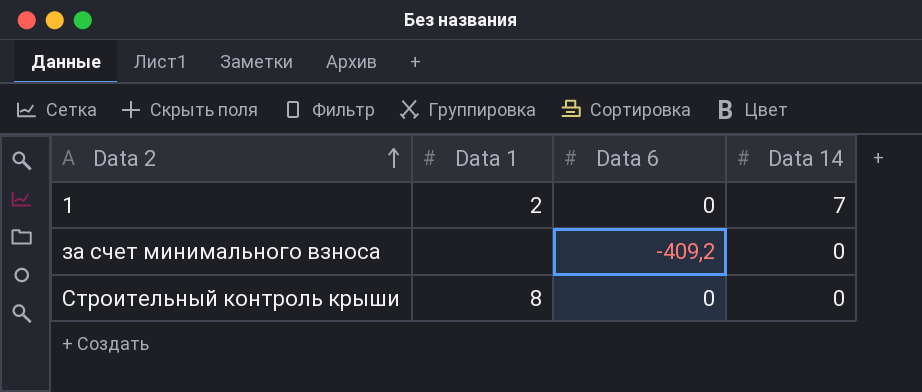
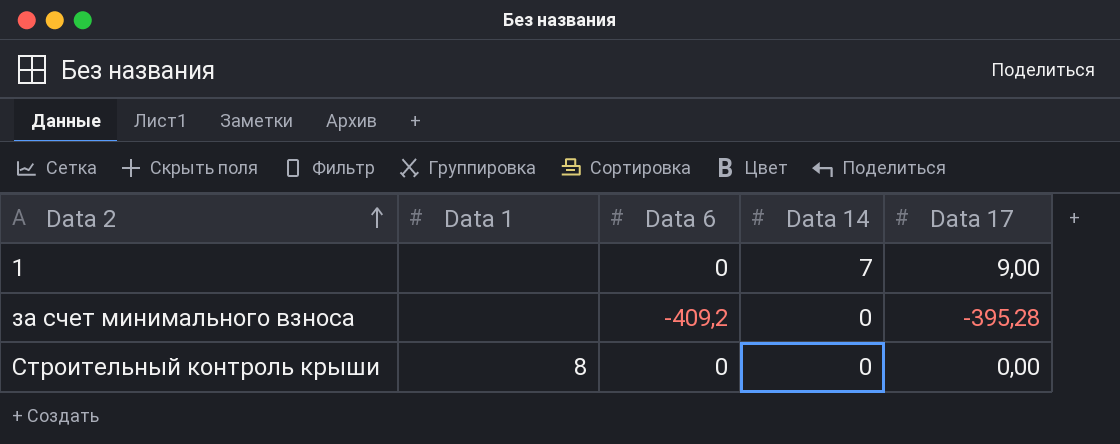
column Data 17 | position: none -> 5
1 | Data 1: 2 -> none

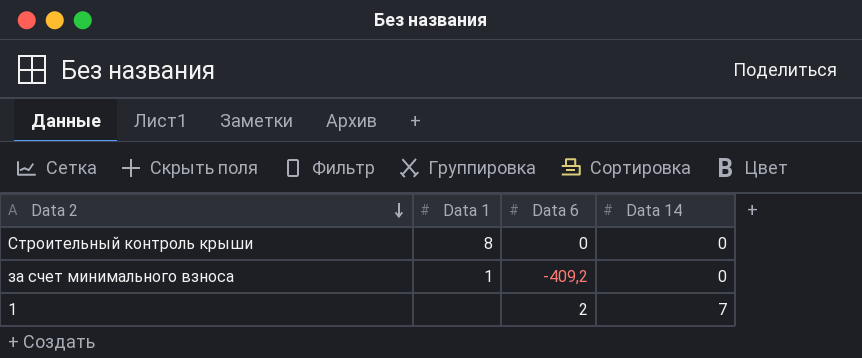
row order: Data 2 ascending -> Data 2 descending
column Data 17 | position: 5 -> none
за счет минимального взноса | Data 1: none -> 1
1 | Data 6: 0 -> 2

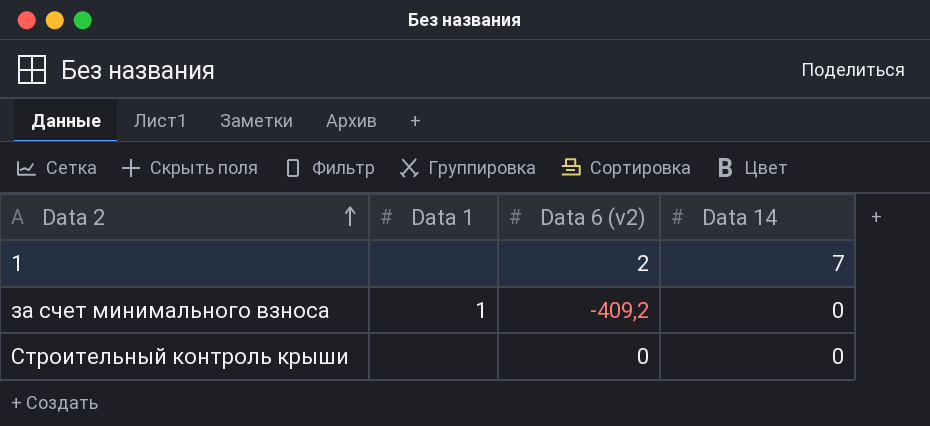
row order: Data 2 descending -> Data 2 ascending
column name: Data 6 -> Data 6 (v2)
Строительный контроль крыши | Data 1: 8 -> none

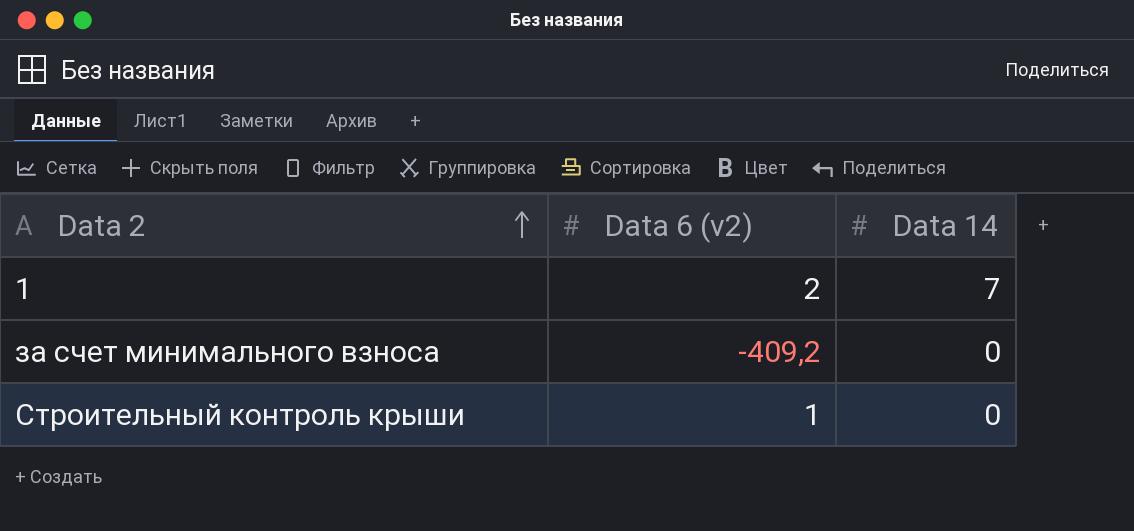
column Data 1 | position: 2 -> none
Строительный контроль крыши | Data 6 (v2): 0 -> 1

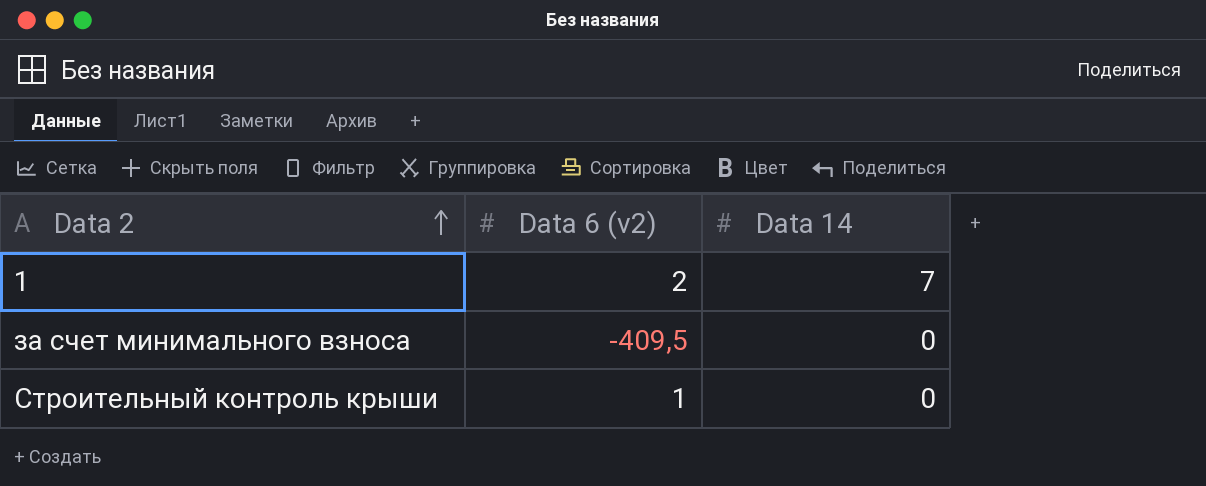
за счет минимального взноса | Data 6 (v2): -409,2 -> -409,5

